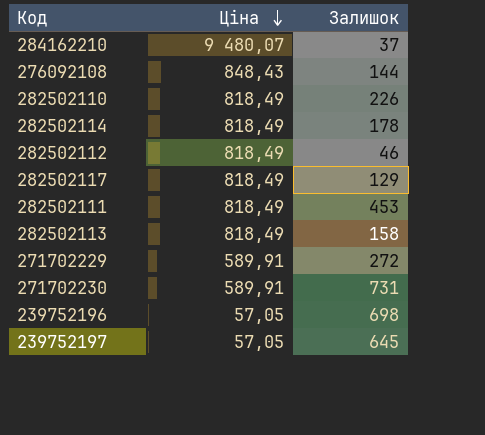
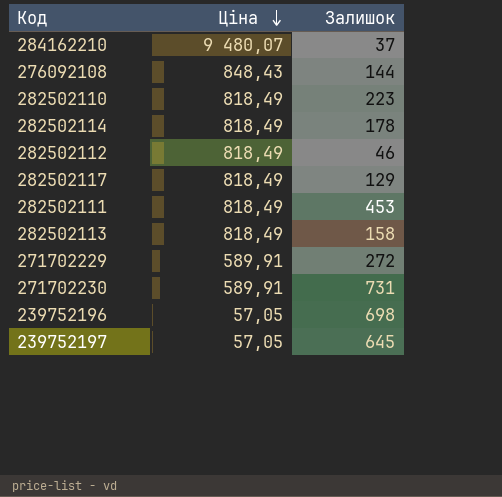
282502110 | Залишок: 226 -> 223

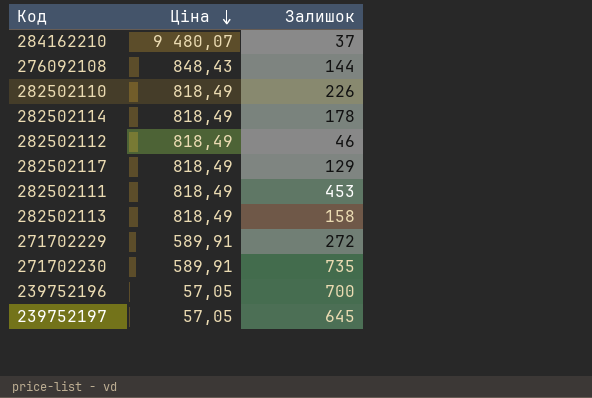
282502110 | Залишок: 223 -> 226
271702230 | Залишок: 731 -> 735
239752196 | Залишок: 698 -> 700

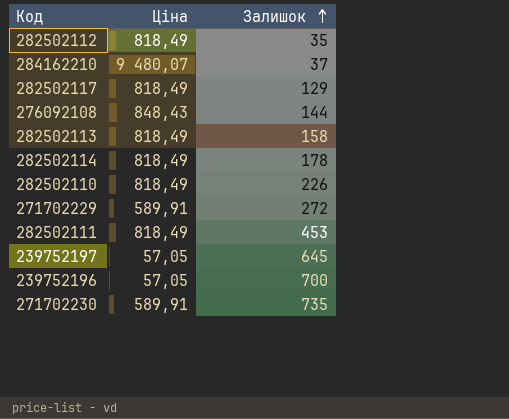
row order: Ціна descending -> Залишок ascending
282502112 | Залишок: 46 -> 35

